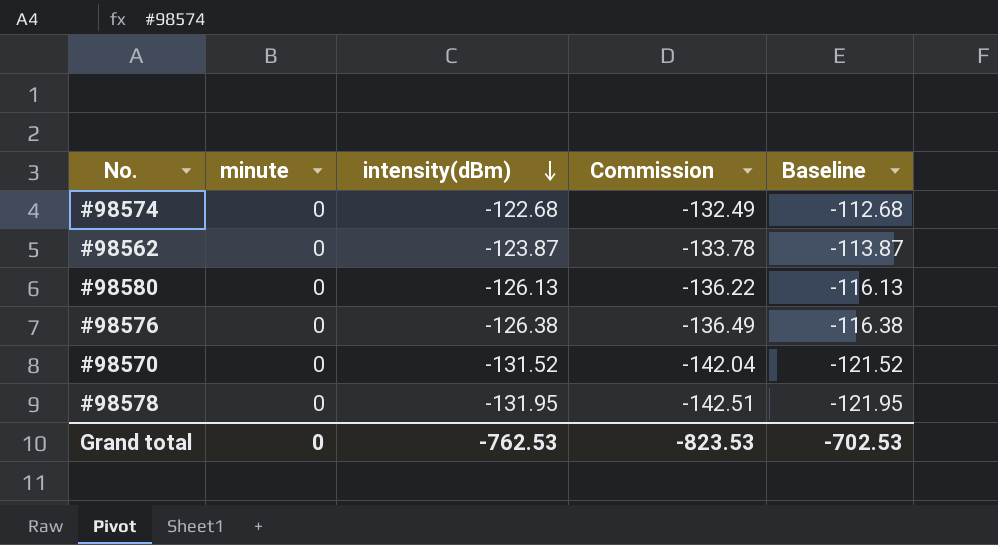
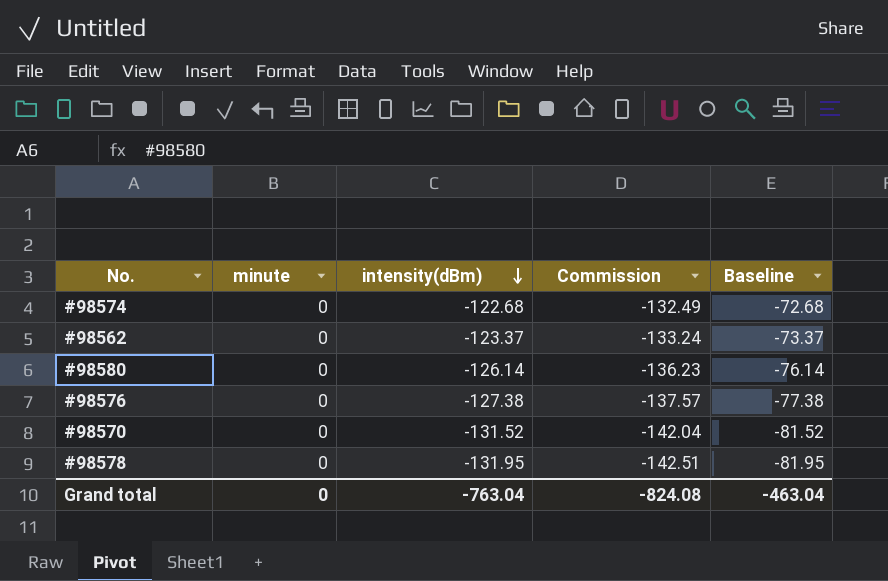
column Baseline | formula: [intensity(dBm)] + 10 -> [intensity(dBm)] + 50
#98562 | intensity(dBm): -123.87 -> -123.37
#98562 | Commission: -133.78 -> -133.24
#98580 | intensity(dBm): -126.13 -> -126.14
#98580 | Commission: -136.22 -> -136.23
#98576 | intensity(dBm): -126.38 -> -127.38
#98576 | Commission: -136.49 -> -137.57
Grand total | intensity(dBm): -762.53 -> -763.04
Grand total | Commission: -823.53 -> -824.08
Grand total | Baseline: -702.53 -> -463.04

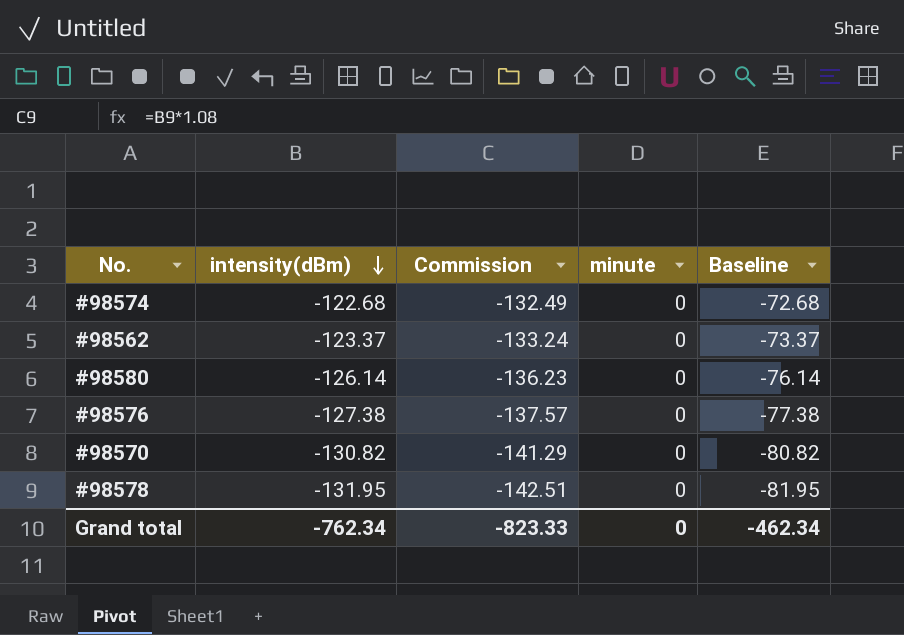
column minute | position: 2 -> 4
#98570 | intensity(dBm): -131.52 -> -130.82
#98570 | Commission: -142.04 -> -141.29
#98570 | Baseline: -81.52 -> -80.82
Grand total | intensity(dBm): -763.04 -> -762.34
Grand total | Commission: -824.08 -> -823.33
Grand total | Baseline: -463.04 -> -462.34

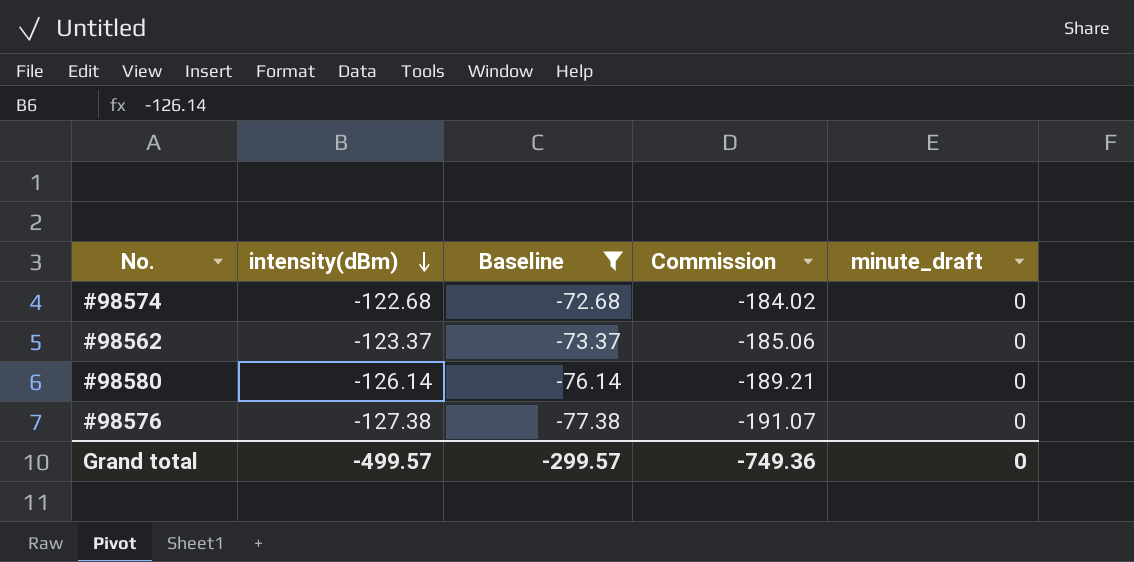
filter: none -> Baseline >= -77.38
column Baseline | position: 5 -> 3
column Commission | formula: [intensity(dBm)] * 1.08 -> [intensity(dBm)] * 1.5
column name: minute -> minute_draft
Grand total | intensity(dBm): -762.34 -> -499.57
Grand total | Baseline: -462.34 -> -299.57
Grand total | Commission: -823.33 -> -749.36

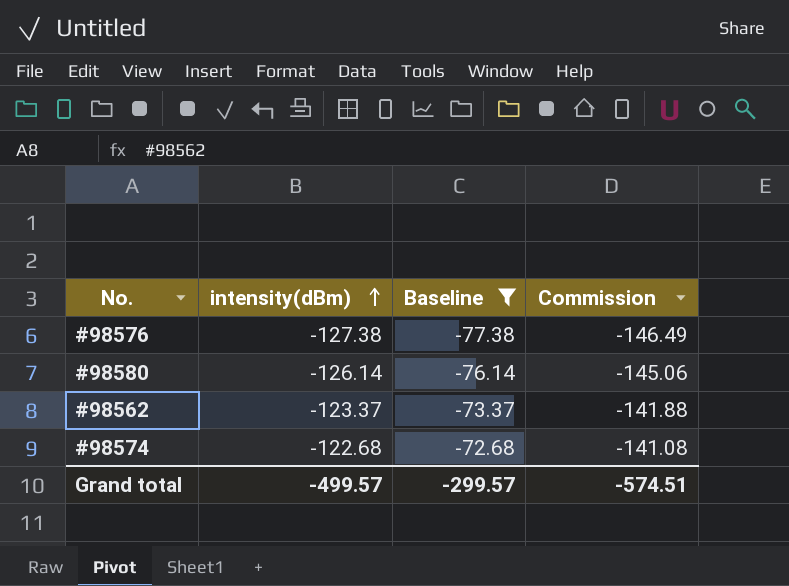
row order: intensity(dBm) descending -> intensity(dBm) ascending
column minute_draft | position: 5 -> none
column Commission | formula: [intensity(dBm)] * 1.5 -> [intensity(dBm)] * 1.15
Grand total | Commission: -749.36 -> -574.51

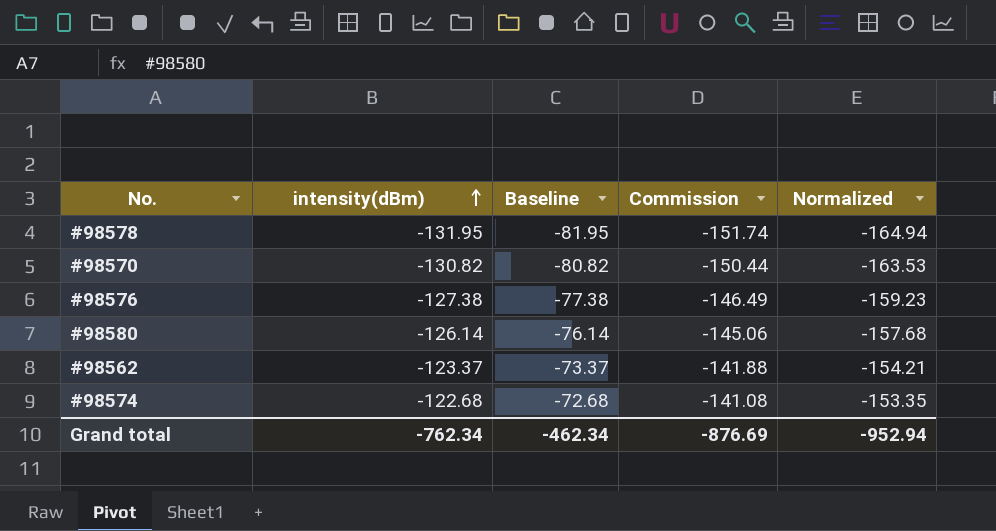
filter: Baseline >= -77.38 -> none
column Normalized | formula: none -> [intensity(dBm)] * 1.25
Grand total | intensity(dBm): -499.57 -> -762.34
Grand total | Baseline: -299.57 -> -462.34
Grand total | Commission: -574.51 -> -876.69

